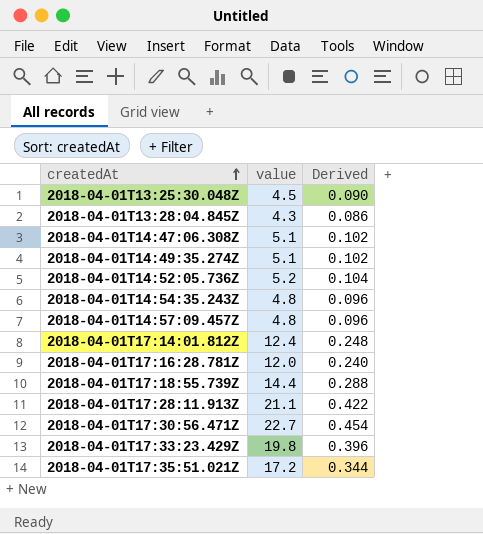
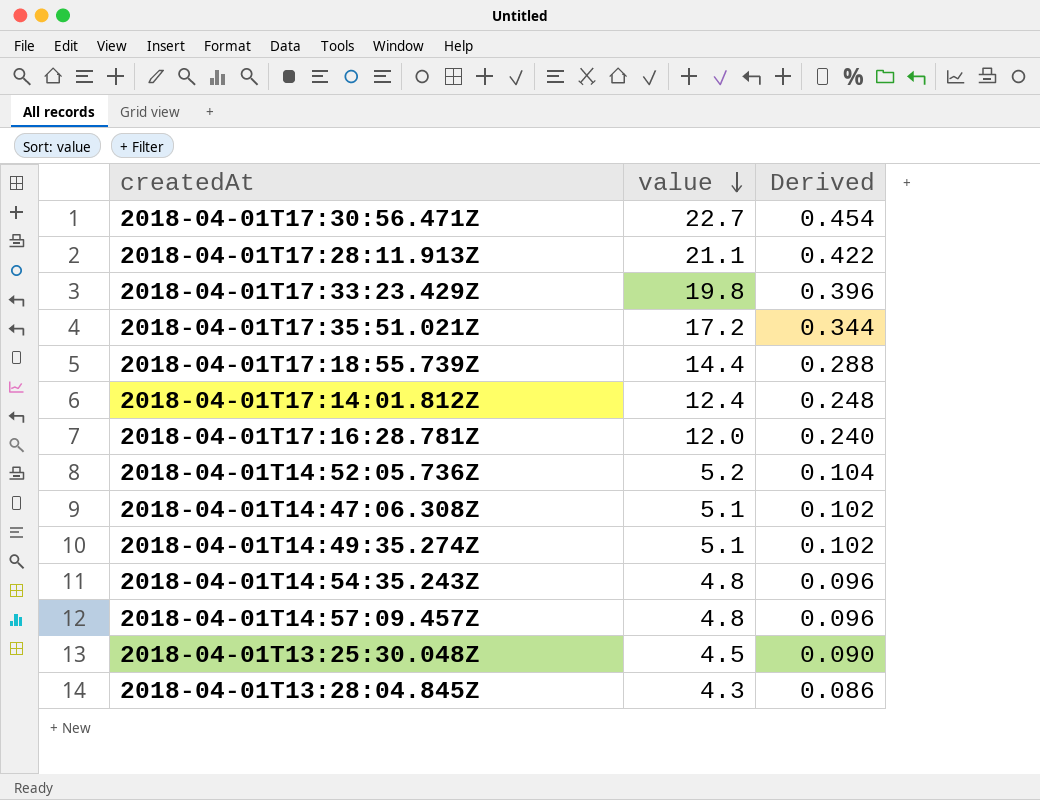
row order: createdAt ascending -> value descending

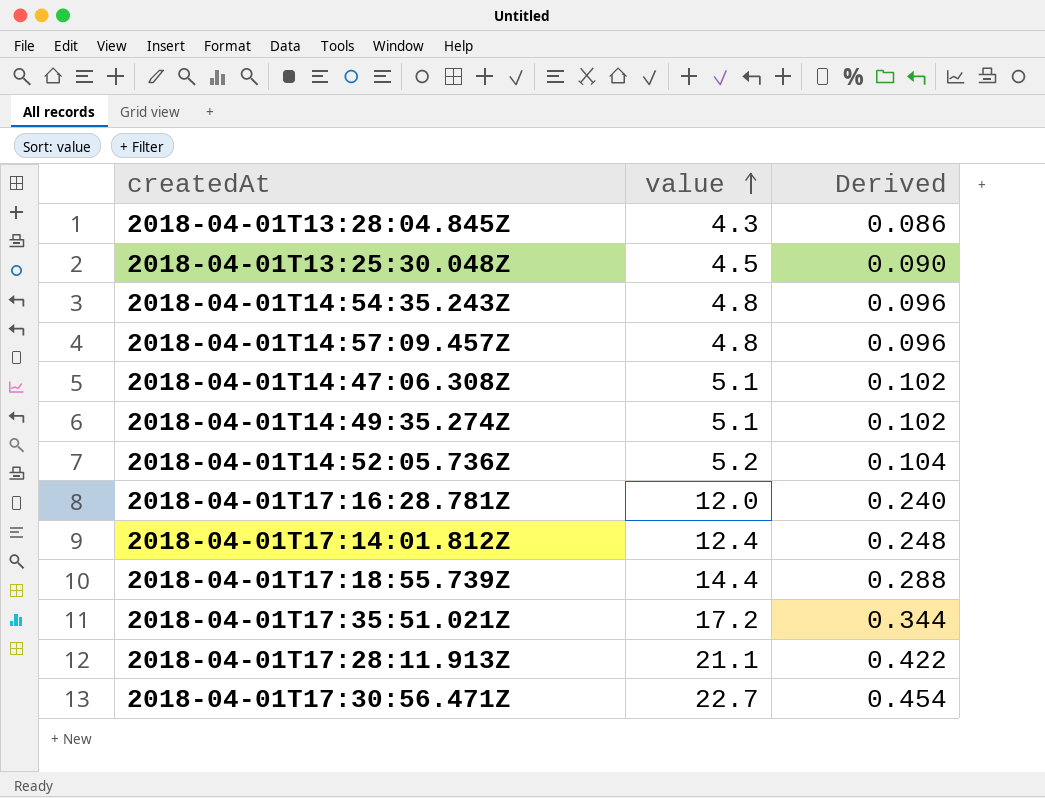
row order: value descending -> value ascending
row 2018-04-01T17:33:23.429Z: 19.8 | 0.396 -> none

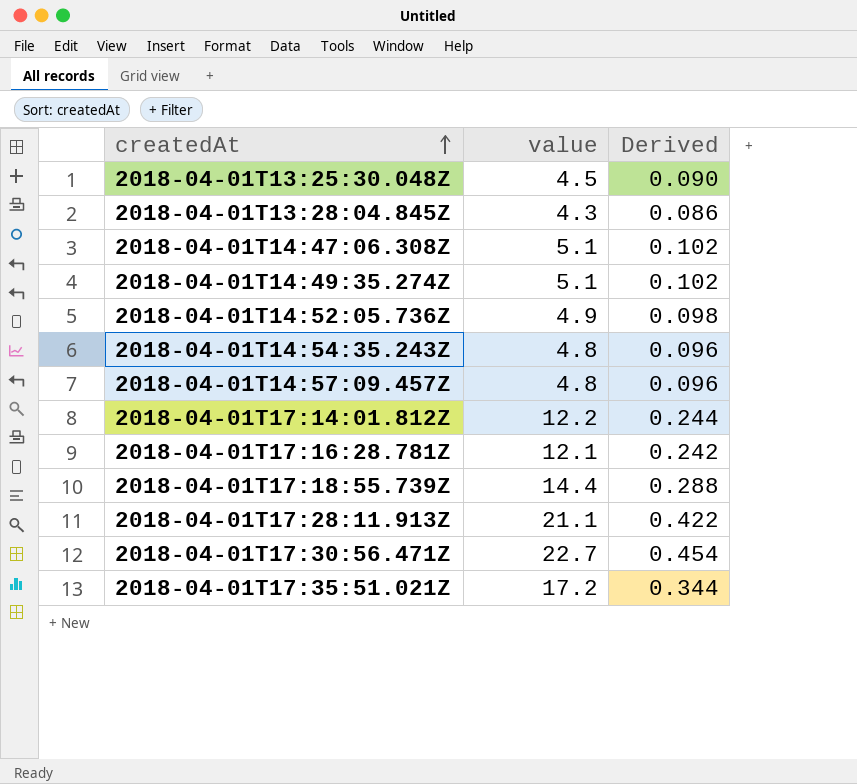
row order: value ascending -> createdAt ascending
2018-04-01T14:52:05.736Z | value: 5.2 -> 4.9
2018-04-01T14:52:05.736Z | Derived: 0.104 -> 0.098
2018-04-01T17:14:01.812Z | value: 12.4 -> 12.2
2018-04-01T17:14:01.812Z | Derived: 0.248 -> 0.244
2018-04-01T17:16:28.781Z | value: 12.0 -> 12.1
2018-04-01T17:16:28.781Z | Derived: 0.240 -> 0.242

